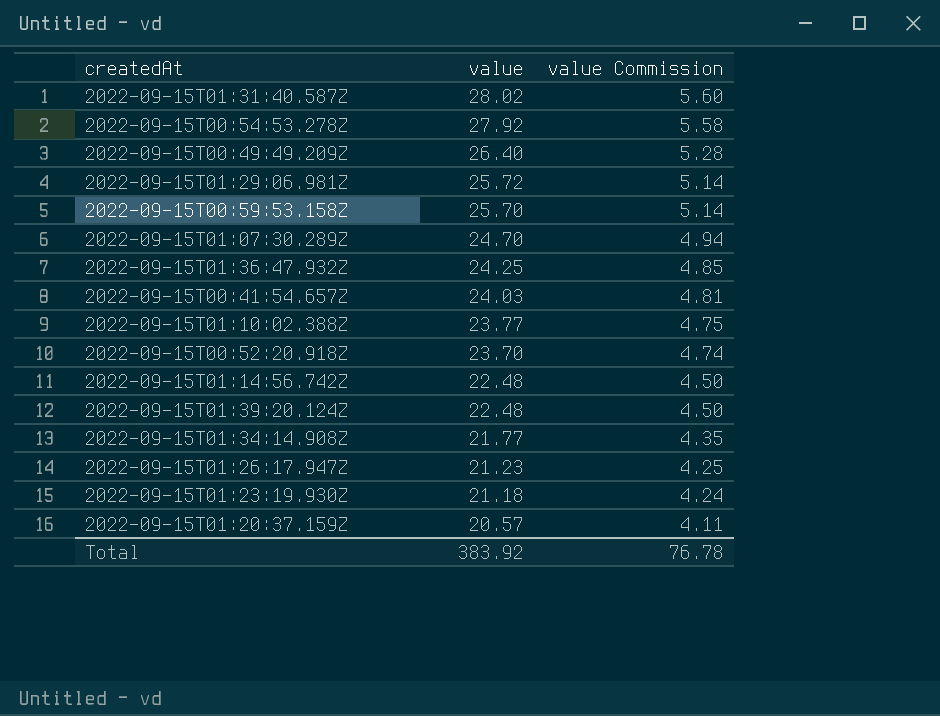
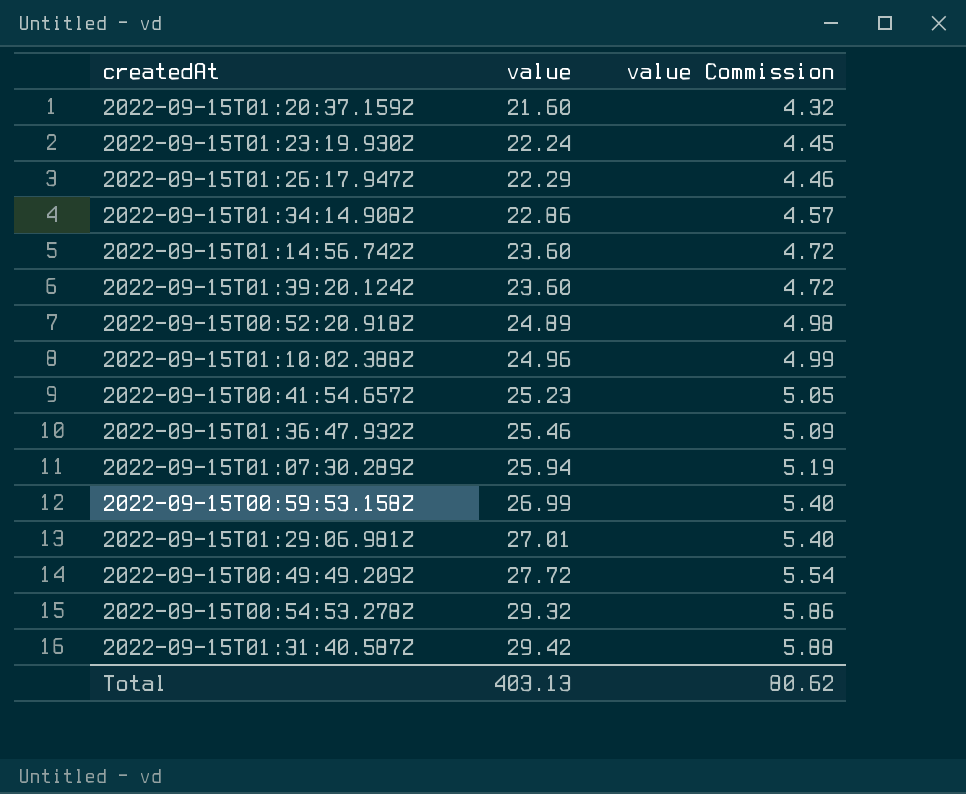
row order: value descending -> value ascending
2022-09-15T01:20:37.159Z | value: 20.57 -> 21.60
2022-09-15T01:20:37.159Z | value Commission: 4.11 -> 4.32
2022-09-15T01:23:19.930Z | value: 21.18 -> 22.24
2022-09-15T01:23:19.930Z | value Commission: 4.24 -> 4.45
2022-09-15T01:26:17.947Z | value: 21.23 -> 22.29
2022-09-15T01:26:17.947Z | value Commission: 4.25 -> 4.46
2022-09-15T01:34:14.908Z | value: 21.77 -> 22.86
2022-09-15T01:34:14.908Z | value Commission: 4.35 -> 4.57
2022-09-15T01:14:56.742Z | value: 22.48 -> 23.60
2022-09-15T01:14:56.742Z | value Commission: 4.50 -> 4.72
2022-09-15T01:39:20.124Z | value: 22.48 -> 23.60
2022-09-15T01:39:20.124Z | value Commission: 4.50 -> 4.72
2022-09-15T00:52:20.918Z | value: 23.70 -> 24.89
2022-09-15T00:52:20.918Z | value Commission: 4.74 -> 4.98
2022-09-15T01:10:02.388Z | value: 23.77 -> 24.96
2022-09-15T01:10:02.388Z | value Commission: 4.75 -> 4.99
2022-09-15T00:41:54.657Z | value: 24.03 -> 25.23
2022-09-15T00:41:54.657Z | value Commission: 4.81 -> 5.05
2022-09-15T01:36:47.932Z | value: 24.25 -> 25.46
2022-09-15T01:36:47.932Z | value Commission: 4.85 -> 5.09
2022-09-15T01:07:30.289Z | value: 24.70 -> 25.94
2022-09-15T01:07:30.289Z | value Commission: 4.94 -> 5.19
2022-09-15T00:59:53.158Z | value: 25.70 -> 26.99
2022-09-15T00:59:53.158Z | value Commission: 5.14 -> 5.40
2022-09-15T01:29:06.981Z | value: 25.72 -> 27.01
2022-09-15T01:29:06.981Z | value Commission: 5.14 -> 5.40
2022-09-15T00:49:49.209Z | value: 26.40 -> 27.72
2022-09-15T00:49:49.209Z | value Commission: 5.28 -> 5.54
2022-09-15T00:54:53.278Z | value: 27.92 -> 29.32
2022-09-15T00:54:53.278Z | value Commission: 5.58 -> 5.86
2022-09-15T01:31:40.587Z | value: 28.02 -> 29.42
2022-09-15T01:31:40.587Z | value Commission: 5.60 -> 5.88
Total | value: 383.92 -> 403.13
Total | value Commission: 76.78 -> 80.62

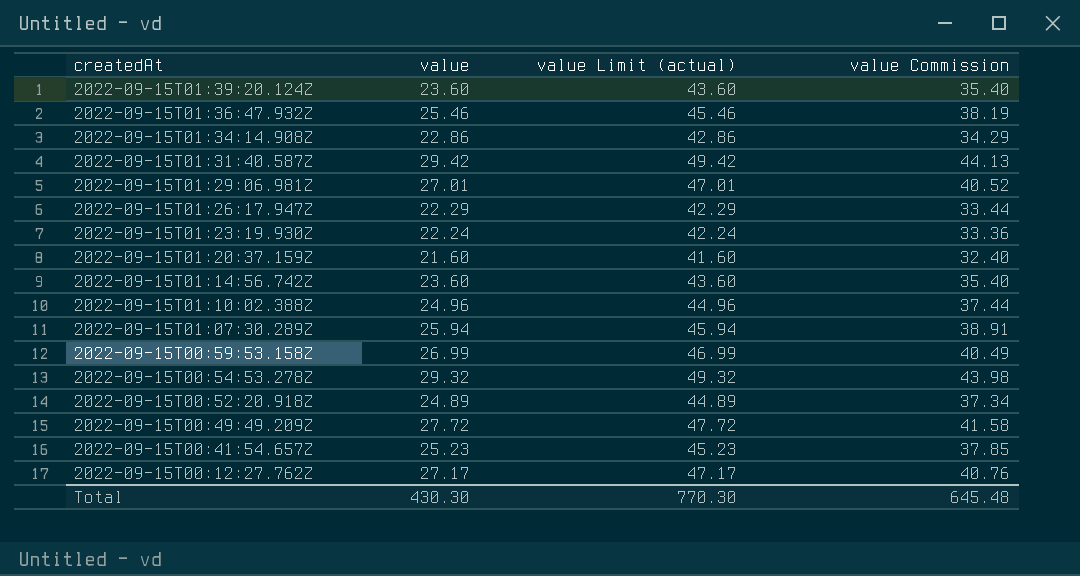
row order: value ascending -> createdAt descending
column value Limit (actual) | formula: none -> [value] + 20
column value Commission | formula: [value] * 0.2 -> [value] * 1.5
row 2022-09-15T00:12:27.762Z: none -> 27.17 | 47.17 | 40.76
Total | value: 403.13 -> 430.30
Total | value Commission: 80.62 -> 645.48

